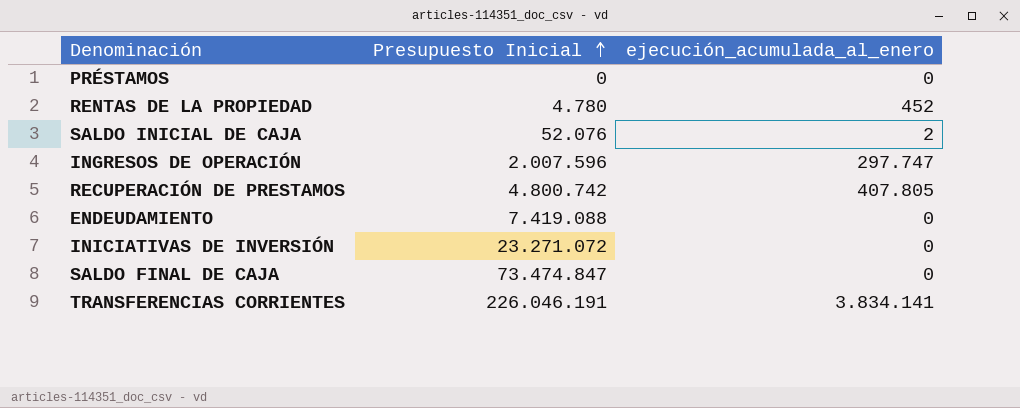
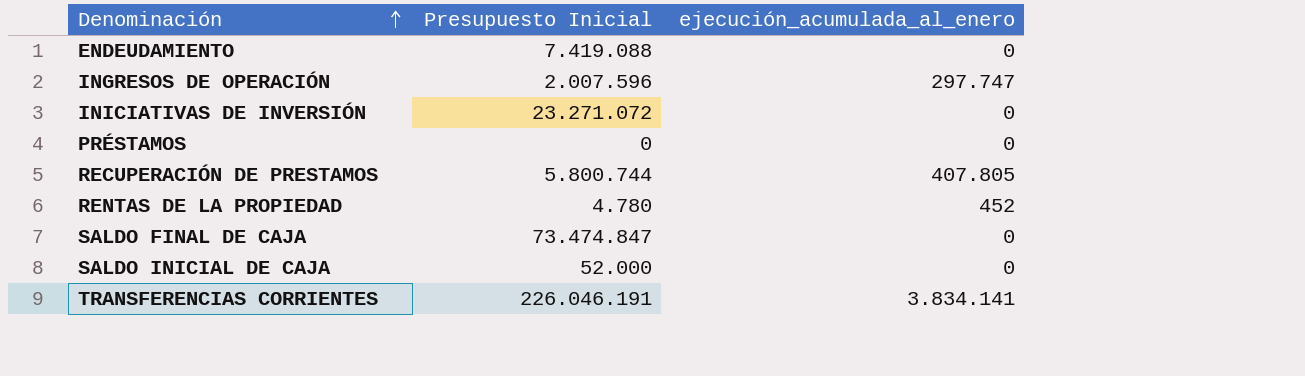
row order: Presupuesto Inicial ascending -> Denominación ascending
RECUPERACIÓN DE PRESTAMOS | Presupuesto Inicial: 4.800.742 -> 5.800.744
SALDO INICIAL DE CAJA | Presupuesto Inicial: 52.076 -> 52.000
SALDO INICIAL DE CAJA | ejecución_acumulada_al_enero: 2 -> 0

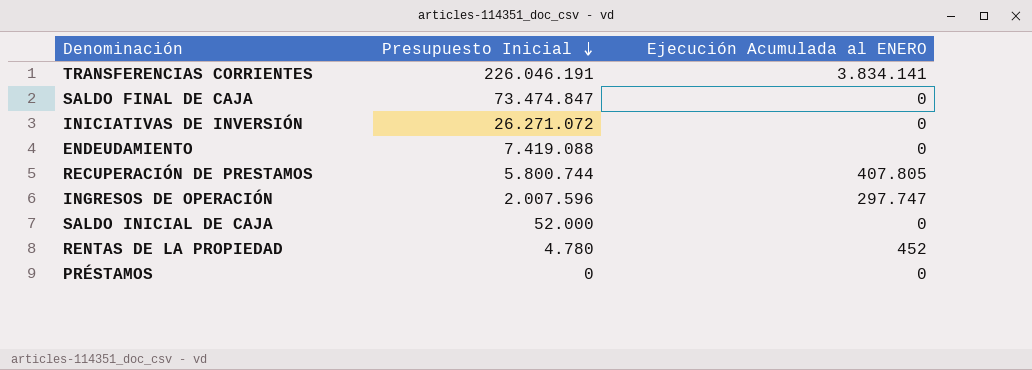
row order: Denominación ascending -> Presupuesto Inicial descending
column name: ejecución_acumulada_al_enero -> Ejecución Acumulada al ENERO
INICIATIVAS DE INVERSIÓN | Presupuesto Inicial: 23.271.072 -> 26.271.072

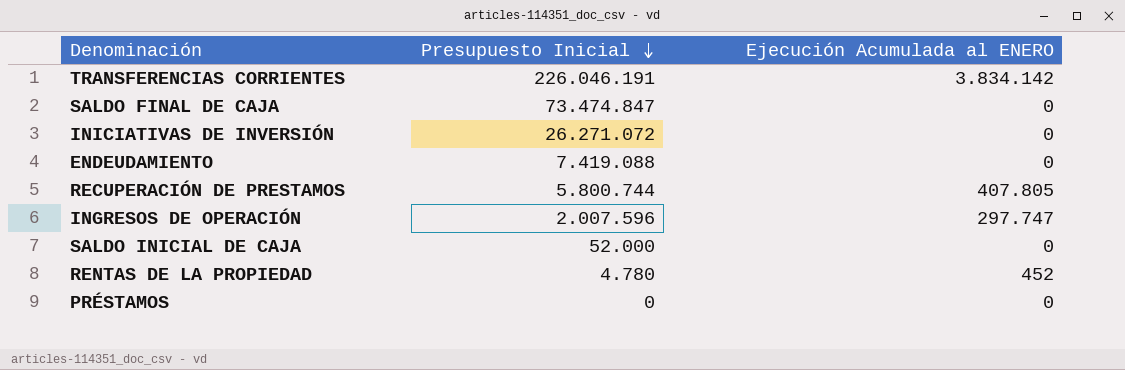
TRANSFERENCIAS CORRIENTES | Ejecución Acumulada al ENERO: 3.834.141 -> 3.834.142

